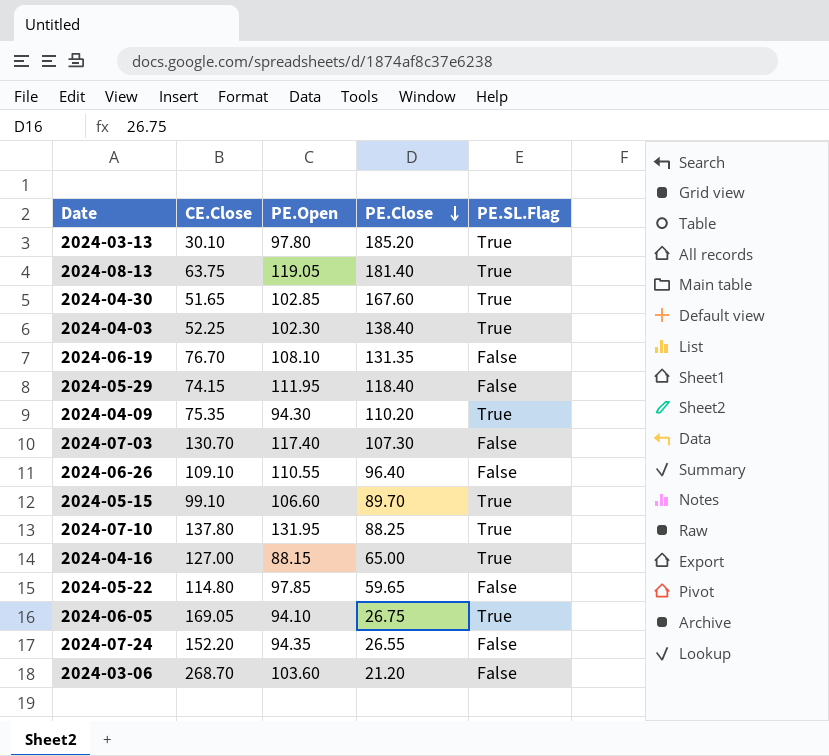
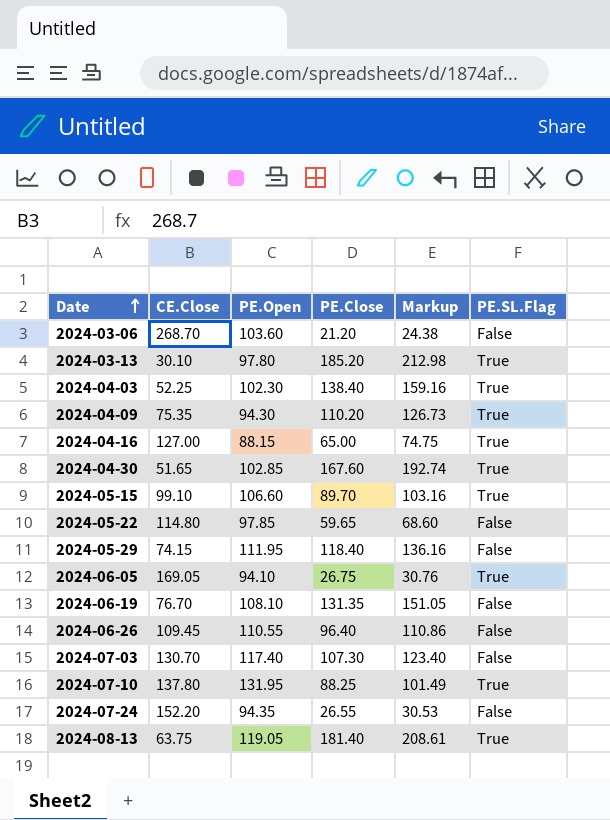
row order: PE.Close descending -> Date ascending
column Markup | formula: none -> [PE.Close] * 1.15
2024-06-26 | CE.Close: 109.10 -> 109.45

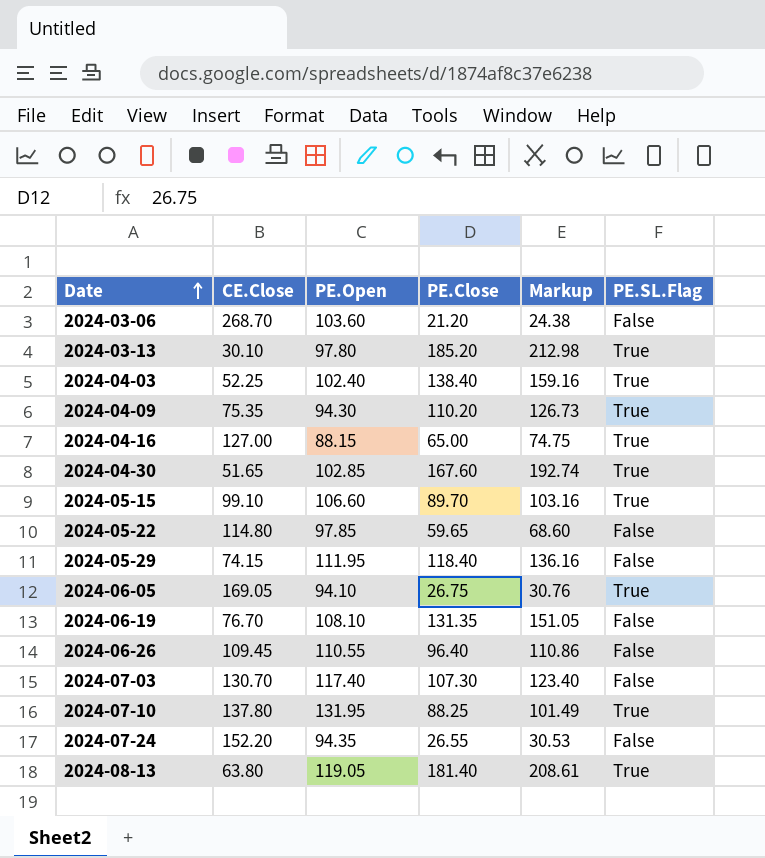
2024-04-03 | PE.Open: 102.30 -> 102.40
2024-08-13 | CE.Close: 63.75 -> 63.80

